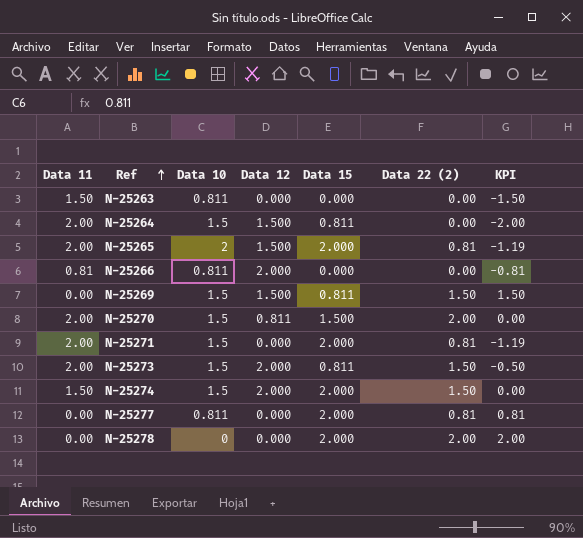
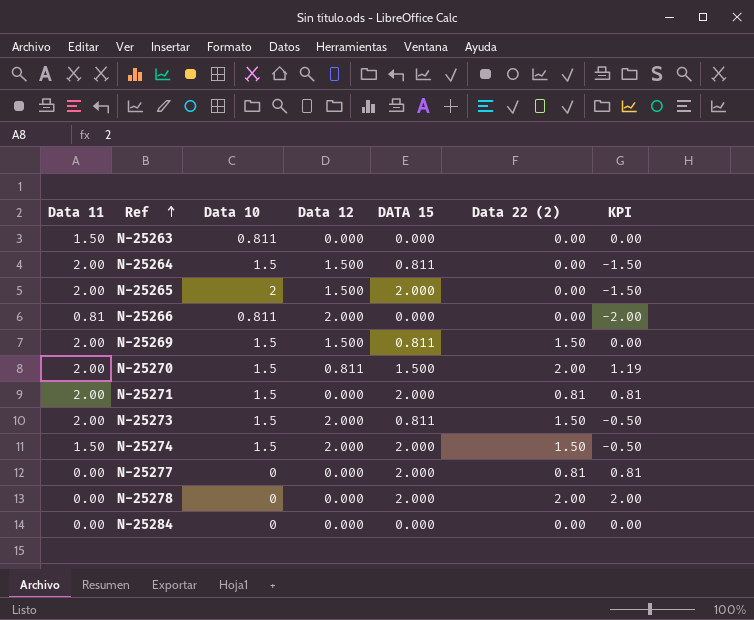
column name: Data 15 -> DATA 15
column KPI | formula: [Data 22 (2)] - [Data 11] -> [Data 22 (2)] - [Data 12]
N-25265 | Data 22 (2): 0.81 -> 0.00
N-25269 | Data 11: 0.00 -> 2.00
N-25277 | Data 10: 0.811 -> 0
row N-25284: none -> 0.00 | 0 | 0.000 | 0.000 | 0.00 | 0.00

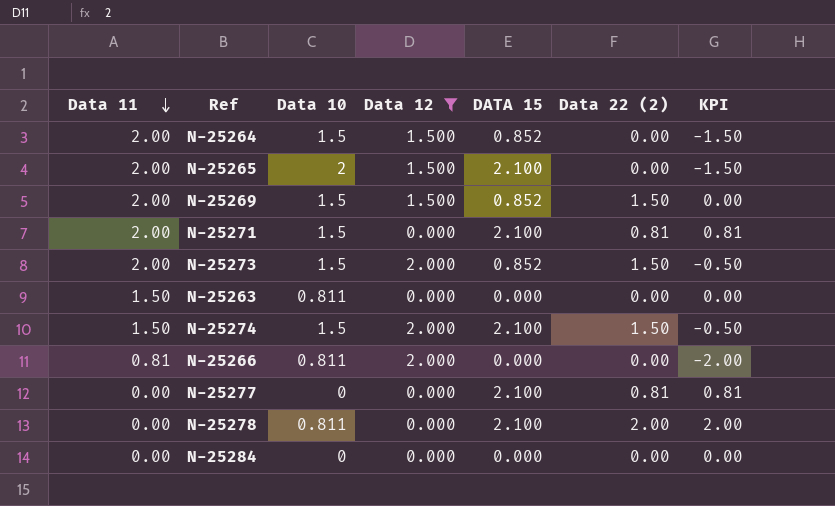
filter: none -> Data 12 != 0.811
row order: Ref ascending -> Data 11 descending
N-25264 | DATA 15: 0.811 -> 0.852
N-25265 | DATA 15: 2.000 -> 2.100
N-25269 | DATA 15: 0.811 -> 0.852
N-25271 | DATA 15: 2.000 -> 2.100
N-25273 | DATA 15: 0.811 -> 0.852
N-25274 | DATA 15: 2.000 -> 2.100
N-25277 | DATA 15: 2.000 -> 2.100
N-25278 | Data 10: 0 -> 0.811
N-25278 | DATA 15: 2.000 -> 2.100

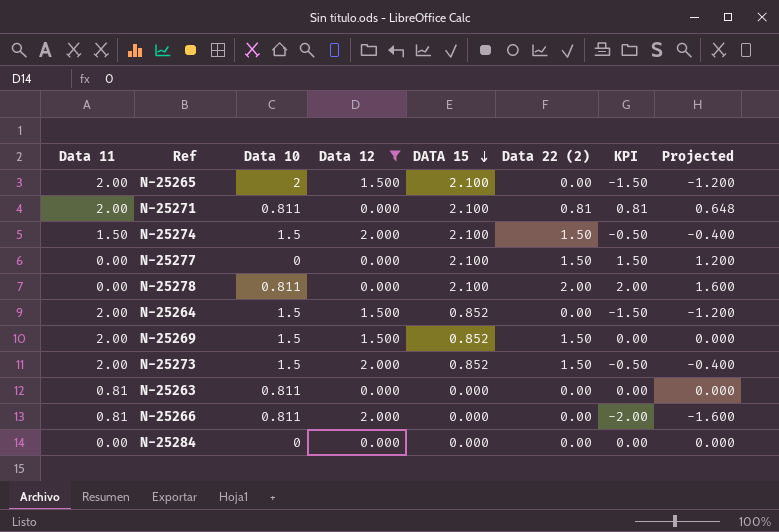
row order: Data 11 descending -> DATA 15 descending
column Projected | formula: none -> [KPI] * 0.8
N-25271 | Data 10: 1.5 -> 0.811
N-25277 | Data 22 (2): 0.81 -> 1.50
N-25277 | KPI: 0.81 -> 1.50
N-25263 | Data 11: 1.50 -> 0.81

